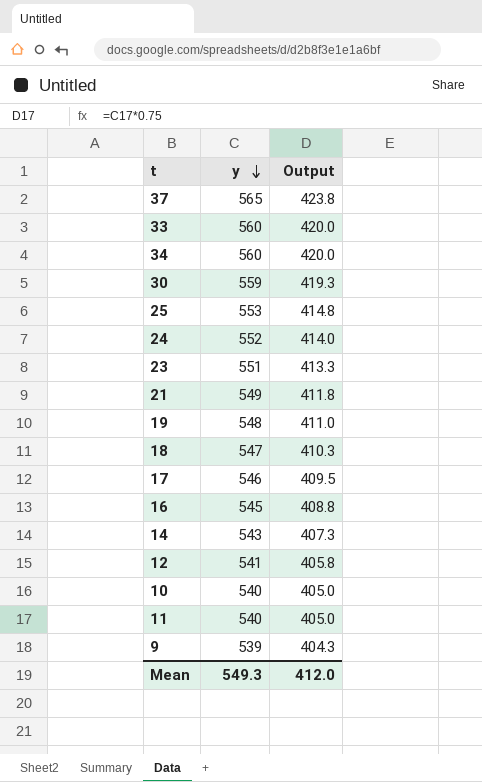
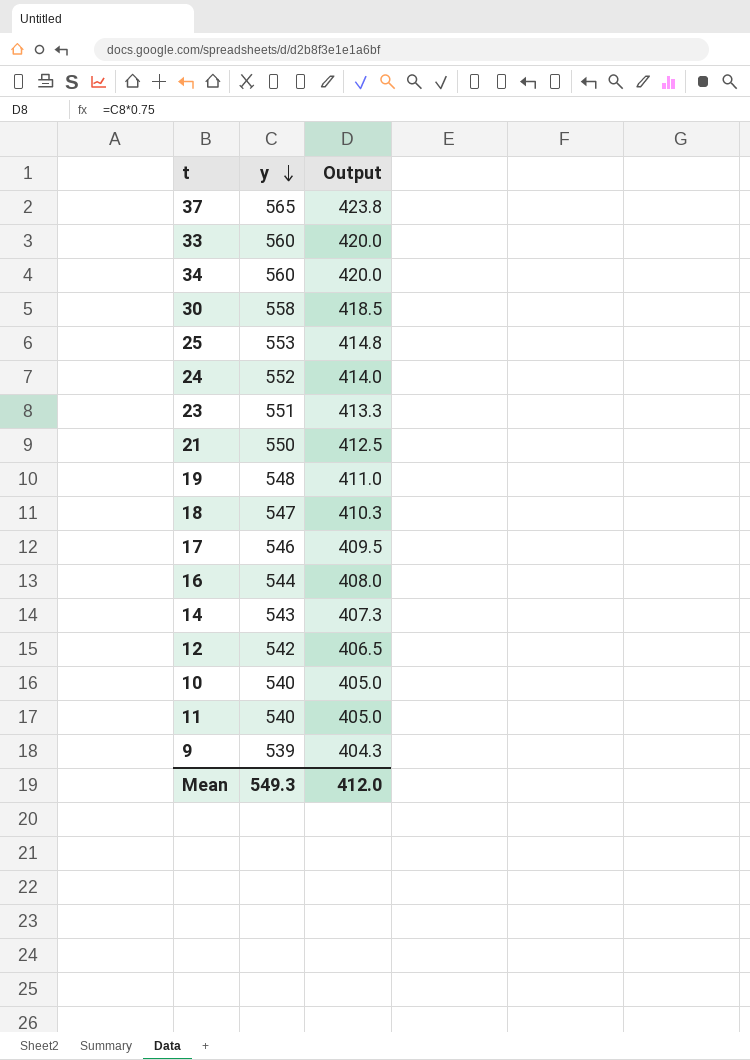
30 | y: 559 -> 558
30 | Output: 419.3 -> 418.5
21 | y: 549 -> 550
21 | Output: 411.8 -> 412.5
16 | y: 545 -> 544
16 | Output: 408.8 -> 408.0
12 | y: 541 -> 542
12 | Output: 405.8 -> 406.5

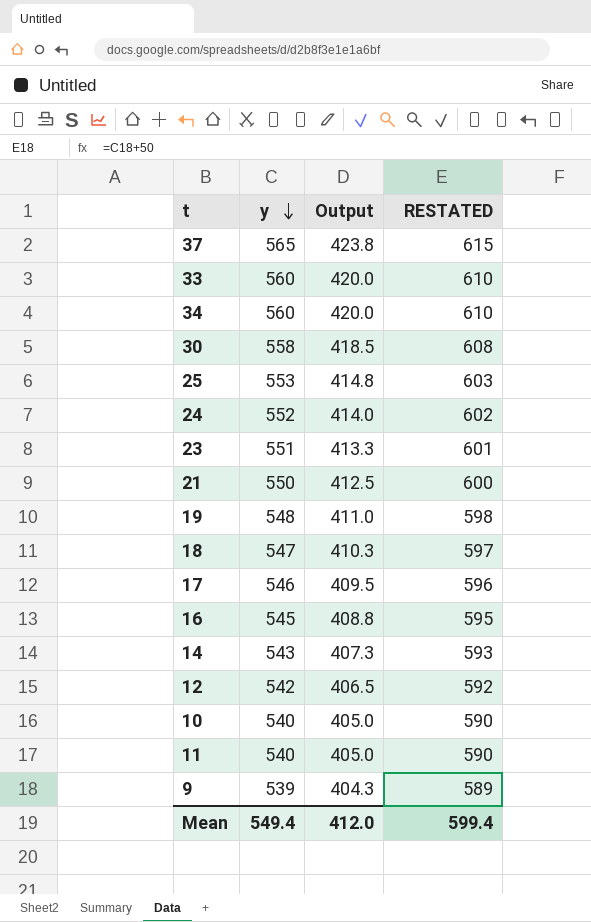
column RESTATED | formula: none -> [y] + 50
16 | y: 544 -> 545
16 | Output: 408.0 -> 408.8
Mean | y: 549.3 -> 549.4

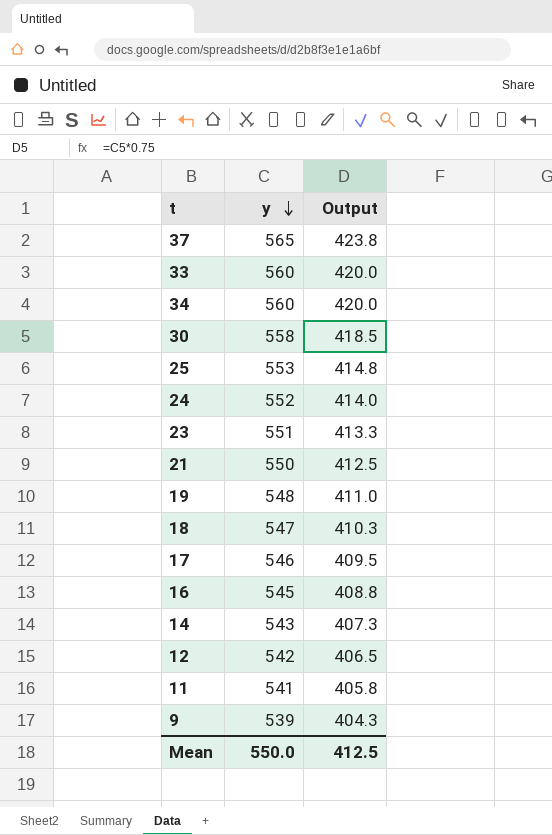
column RESTATED | formula: [y] + 50 -> none
row 10: 540 | 405.0 | 590 -> none
11 | y: 540 -> 541
11 | Output: 405.0 -> 405.8
Mean | y: 549.4 -> 550.0
Mean | Output: 412.0 -> 412.5

